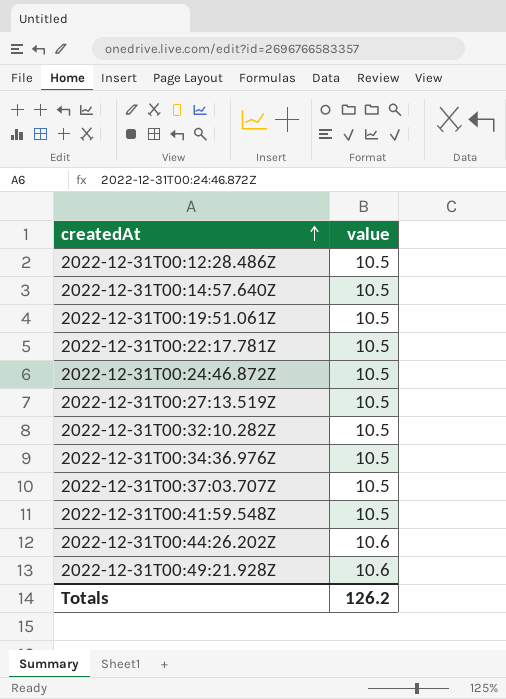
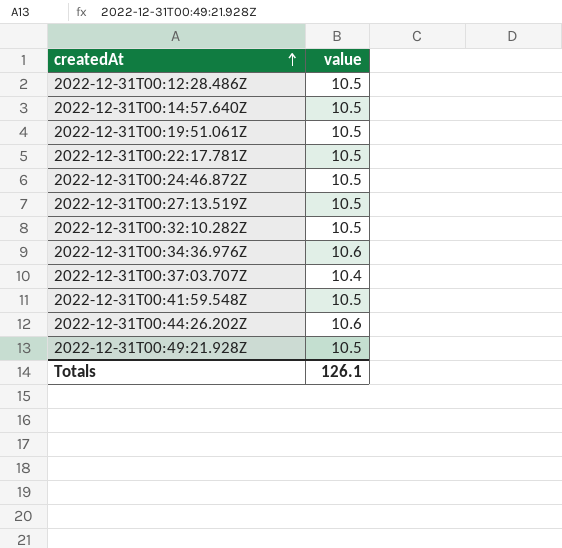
2022-12-31T00:34:36.976Z | value: 10.5 -> 10.6
2022-12-31T00:37:03.707Z | value: 10.5 -> 10.4
2022-12-31T00:49:21.928Z | value: 10.6 -> 10.5
Totals | value: 126.2 -> 126.1

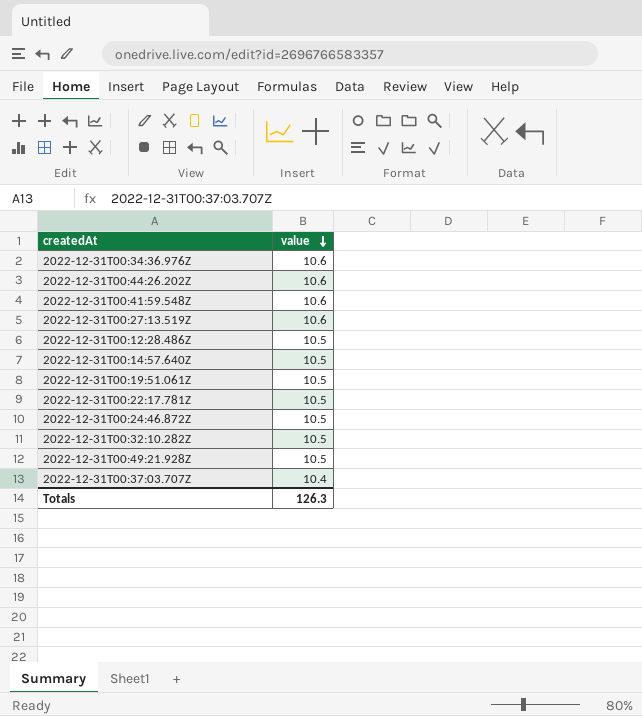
row order: createdAt ascending -> value descending
2022-12-31T00:41:59.548Z | value: 10.5 -> 10.6
2022-12-31T00:27:13.519Z | value: 10.5 -> 10.6
Totals | value: 126.1 -> 126.3

